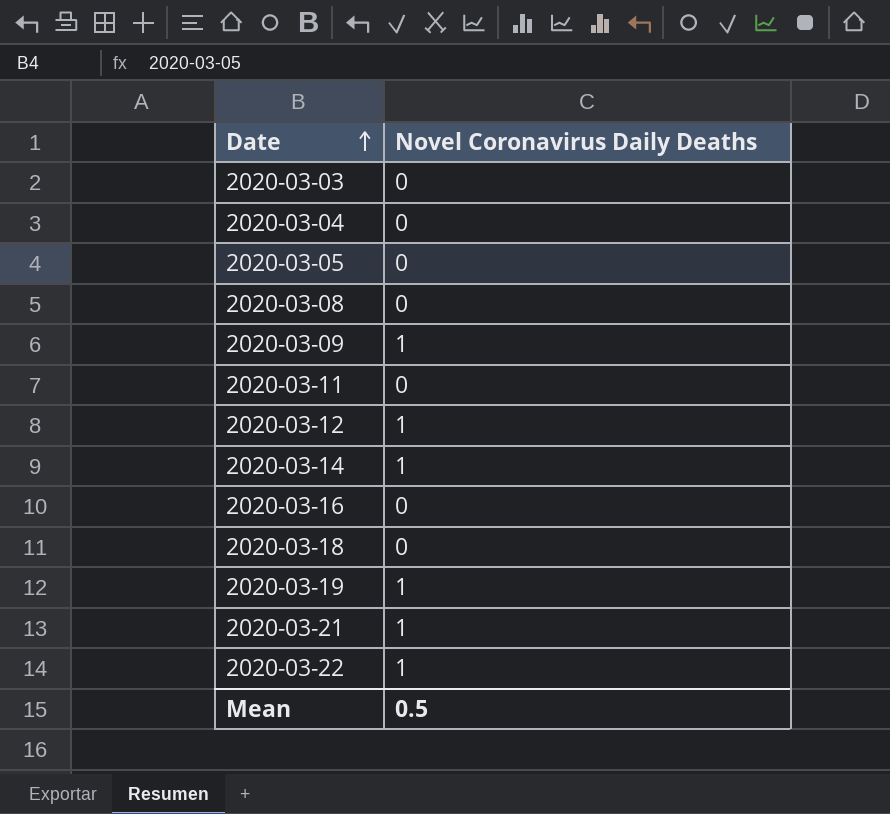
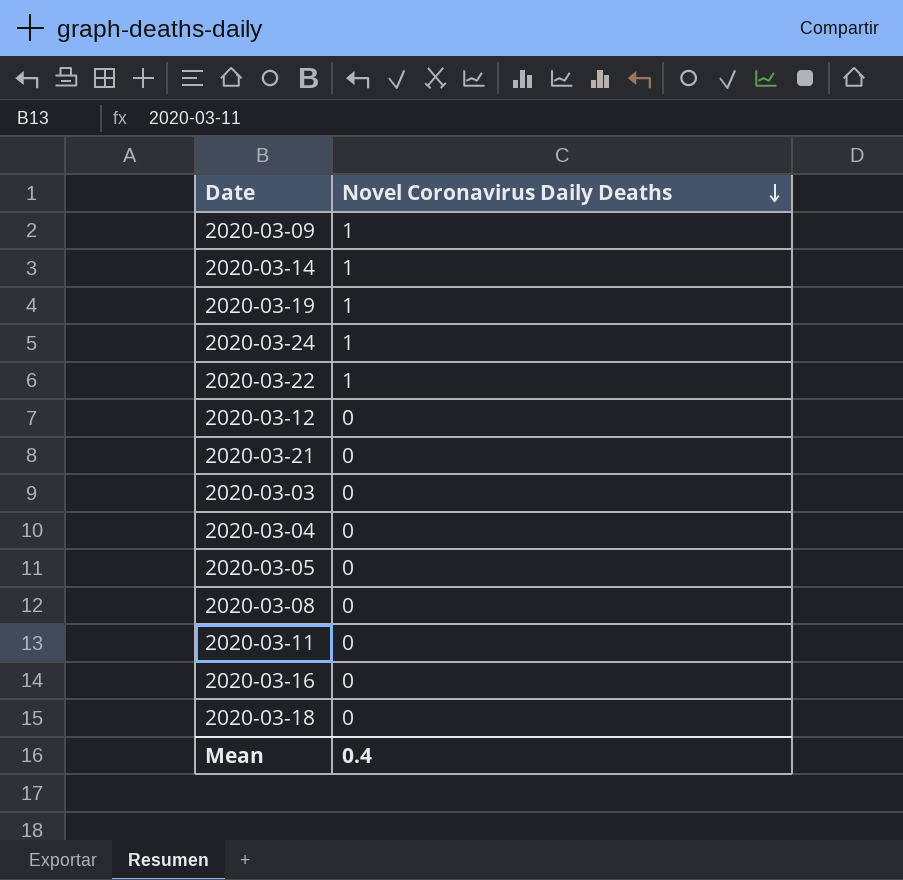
row order: Date ascending -> Novel Coronavirus Daily Deaths descending
row 2020-03-24: none -> 1
2020-03-12 | Novel Coronavirus Daily Deaths: 1 -> 0
2020-03-21 | Novel Coronavirus Daily Deaths: 1 -> 0
Mean | Novel Coronavirus Daily Deaths: 0.5 -> 0.4

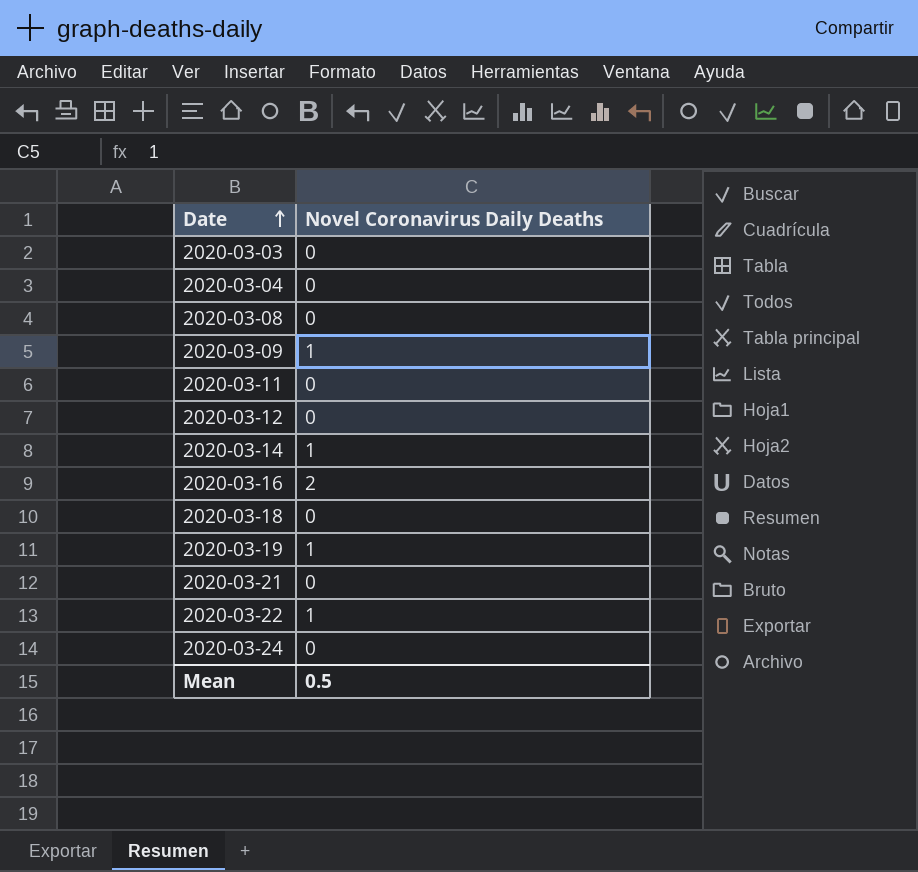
row order: Novel Coronavirus Daily Deaths descending -> Date ascending
row 2020-03-05: 0 -> none
2020-03-16 | Novel Coronavirus Daily Deaths: 0 -> 2
2020-03-24 | Novel Coronavirus Daily Deaths: 1 -> 0
Mean | Novel Coronavirus Daily Deaths: 0.4 -> 0.5

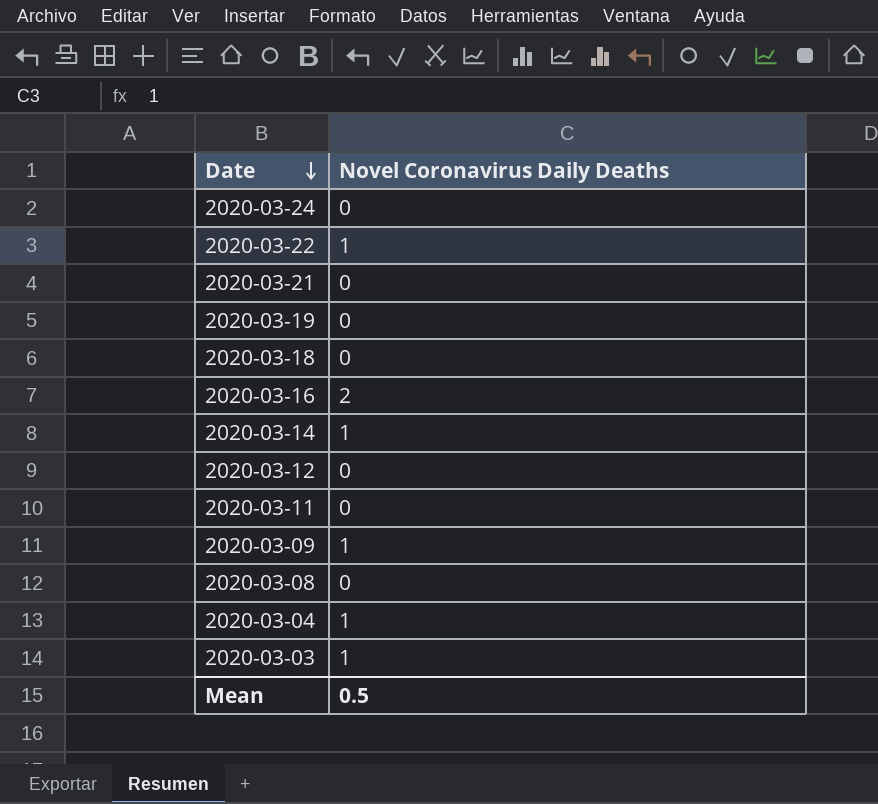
row order: Date ascending -> Date descending
2020-03-19 | Novel Coronavirus Daily Deaths: 1 -> 0
2020-03-04 | Novel Coronavirus Daily Deaths: 0 -> 1
2020-03-03 | Novel Coronavirus Daily Deaths: 0 -> 1

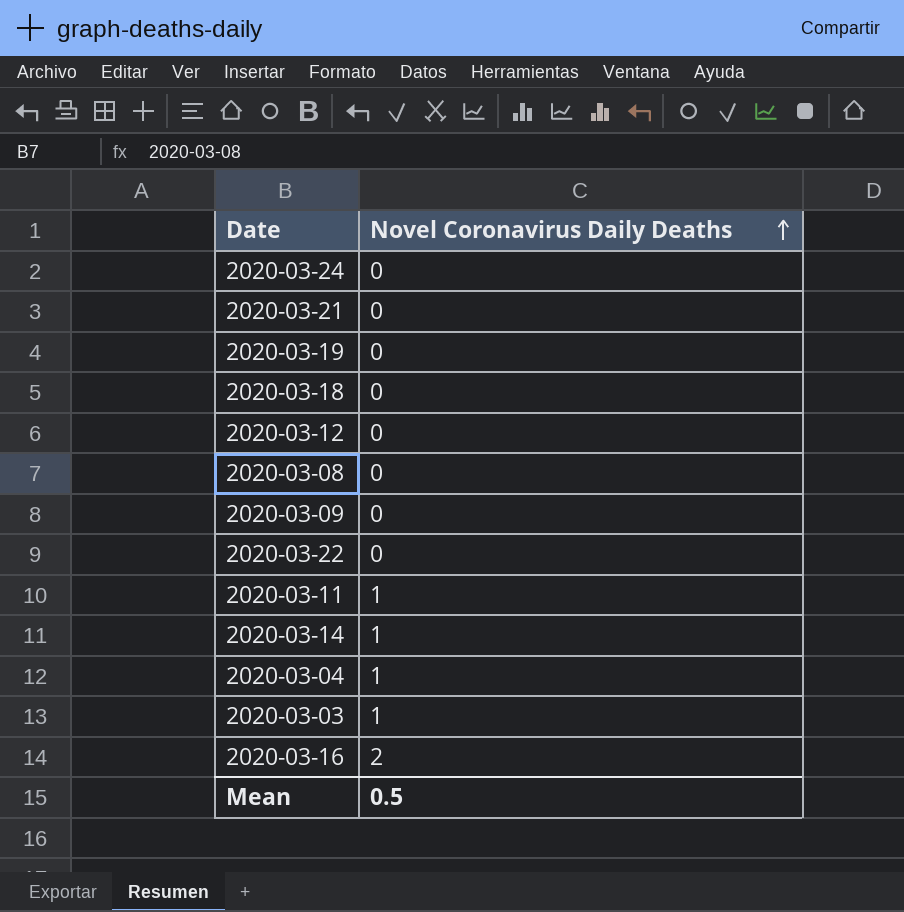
row order: Date descending -> Novel Coronavirus Daily Deaths ascending
2020-03-09 | Novel Coronavirus Daily Deaths: 1 -> 0
2020-03-22 | Novel Coronavirus Daily Deaths: 1 -> 0
2020-03-11 | Novel Coronavirus Daily Deaths: 0 -> 1

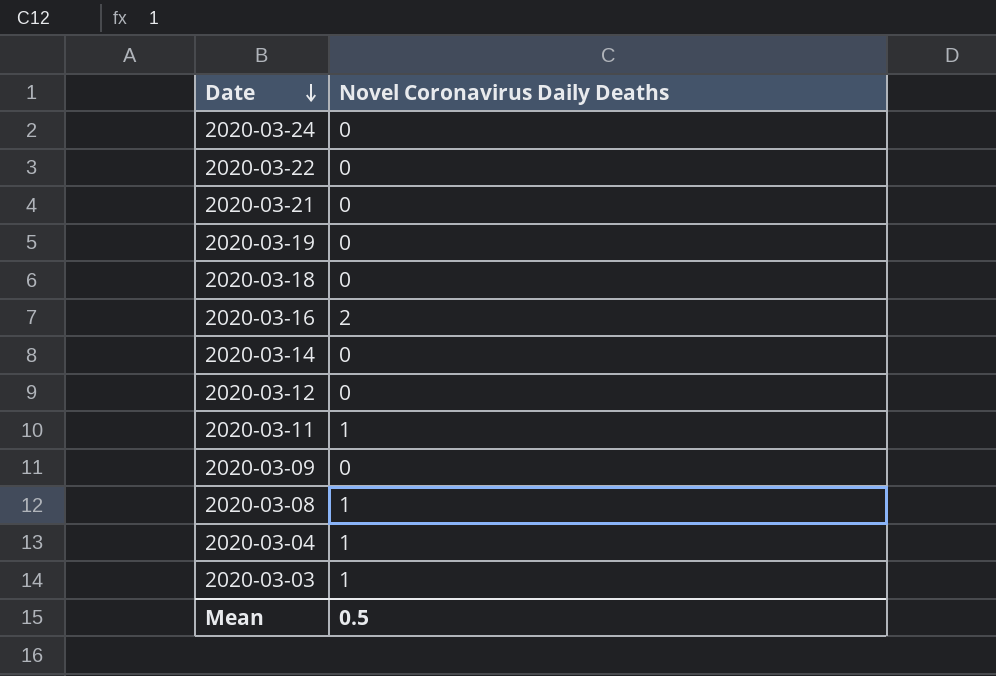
row order: Novel Coronavirus Daily Deaths ascending -> Date descending
2020-03-14 | Novel Coronavirus Daily Deaths: 1 -> 0
2020-03-08 | Novel Coronavirus Daily Deaths: 0 -> 1

